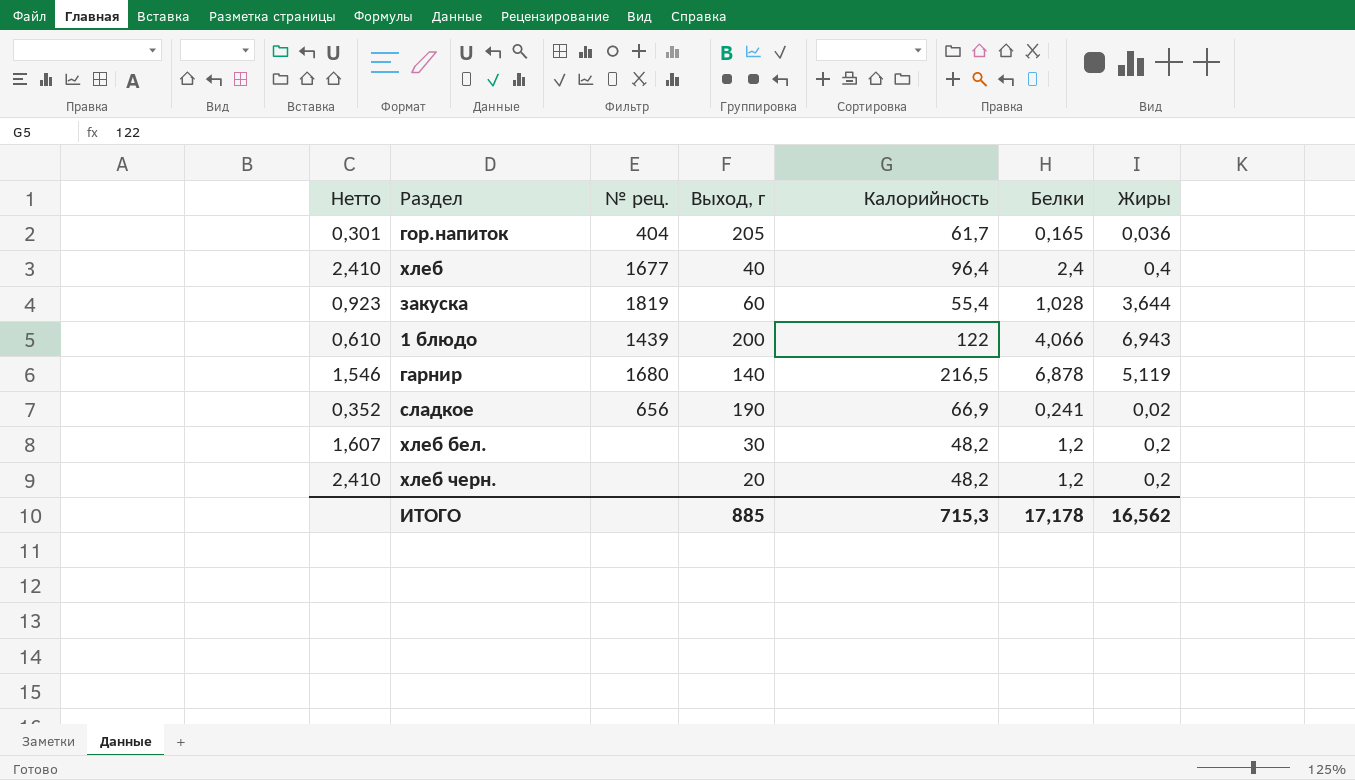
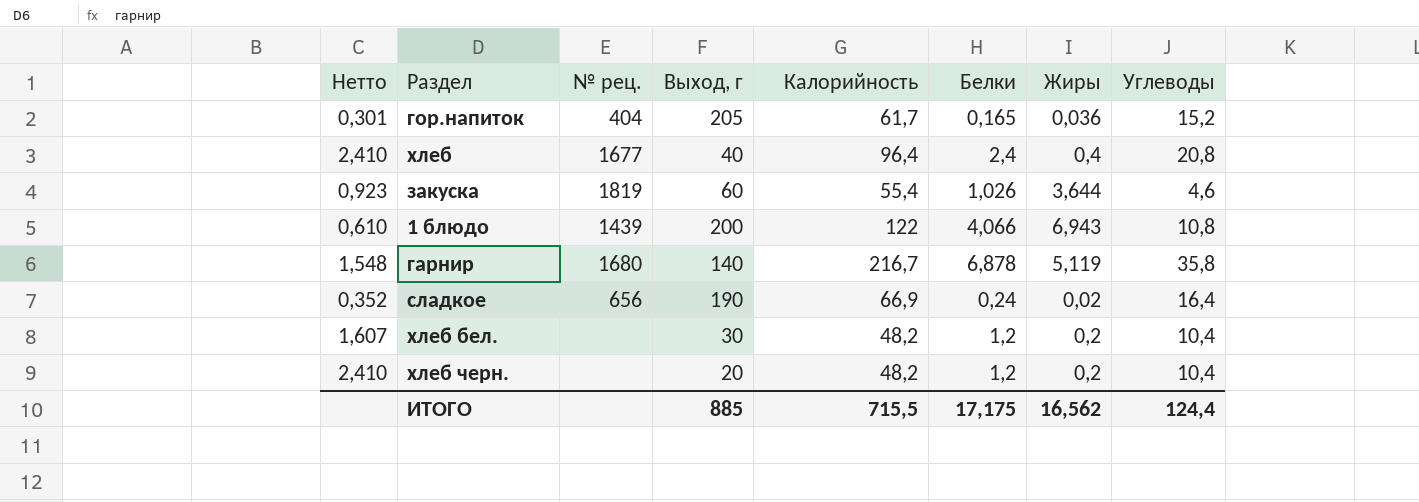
column Углеводы | position: none -> 8
закуска | Белки: 1,028 -> 1,026
гарнир | Нетто: 1,546 -> 1,548
гарнир | Калорийность: 216,5 -> 216,7
сладкое | Белки: 0,241 -> 0,24
ИТОГО | Калорийность: 715,3 -> 715,5
ИТОГО | Белки: 17,178 -> 17,175

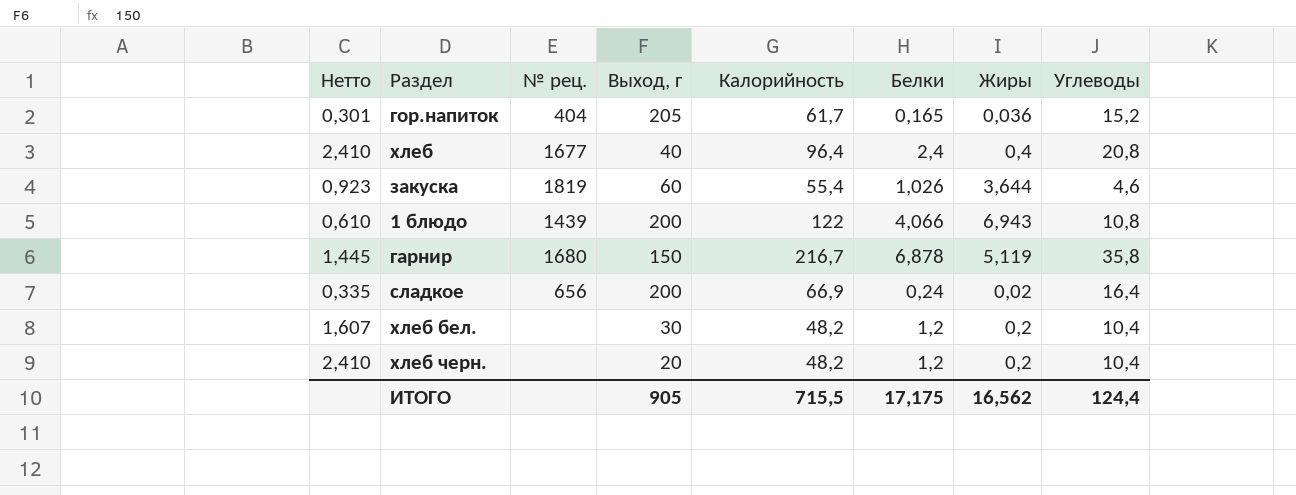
гарнир | Нетто: 1,548 -> 1,445
гарнир | Выход, г: 140 -> 150
сладкое | Нетто: 0,352 -> 0,335
сладкое | Выход, г: 190 -> 200
ИТОГО | Выход, г: 885 -> 905

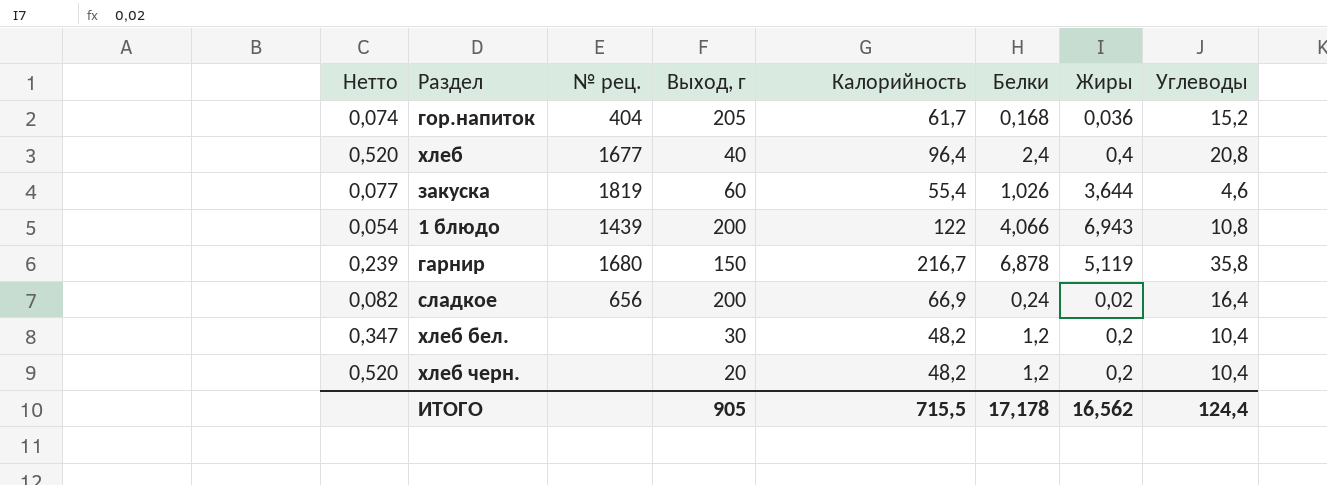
column Нетто | formula: [Калорийность] / [Выход, г] -> [Углеводы] / [Выход, г]
гор.напиток | Белки: 0,165 -> 0,168
ИТОГО | Белки: 17,175 -> 17,178

